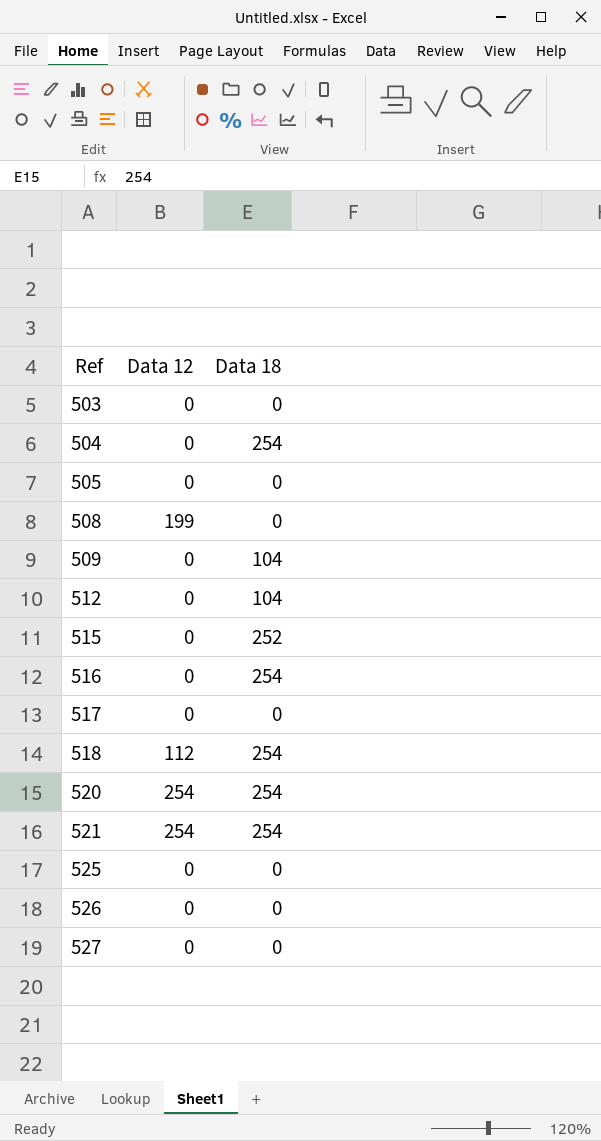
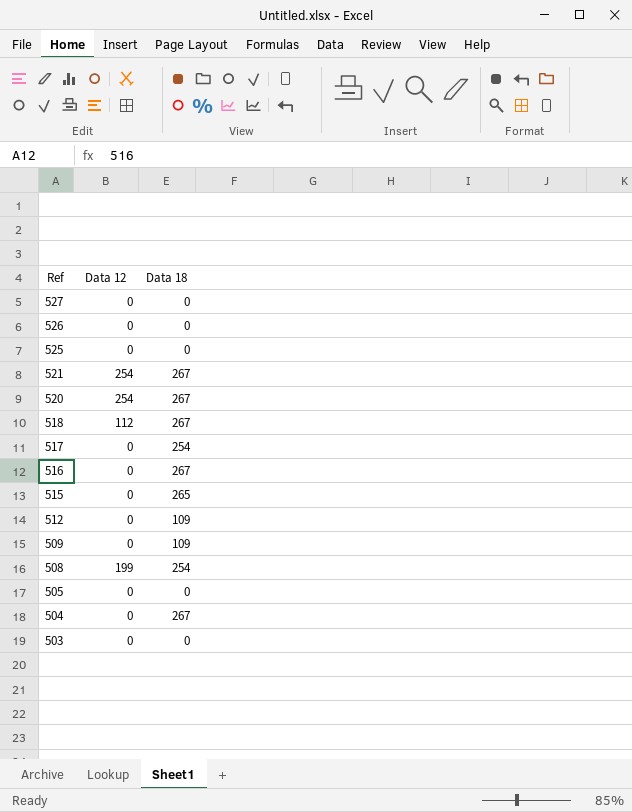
row order: Ref ascending -> Ref descending
521 | Data 18: 254 -> 267
520 | Data 18: 254 -> 267
518 | Data 18: 254 -> 267
517 | Data 18: 0 -> 254
516 | Data 18: 254 -> 267
515 | Data 18: 252 -> 265
512 | Data 18: 104 -> 109
509 | Data 18: 104 -> 109
508 | Data 18: 0 -> 254
504 | Data 18: 254 -> 267

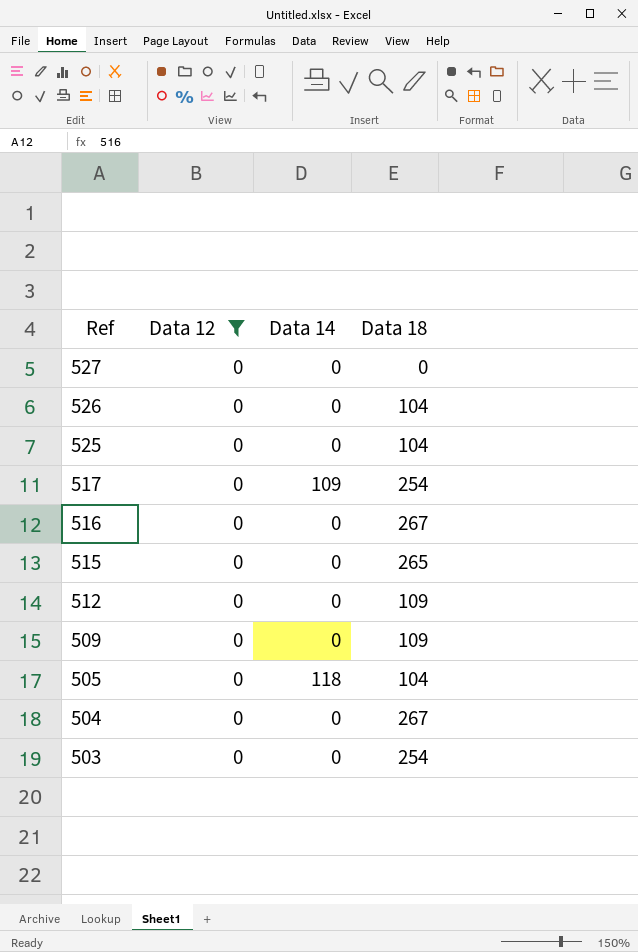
filter: none -> Data 12 = 0
column Data 14 | position: none -> 3
526 | Data 18: 0 -> 104
525 | Data 18: 0 -> 104
505 | Data 18: 0 -> 104
503 | Data 18: 0 -> 254

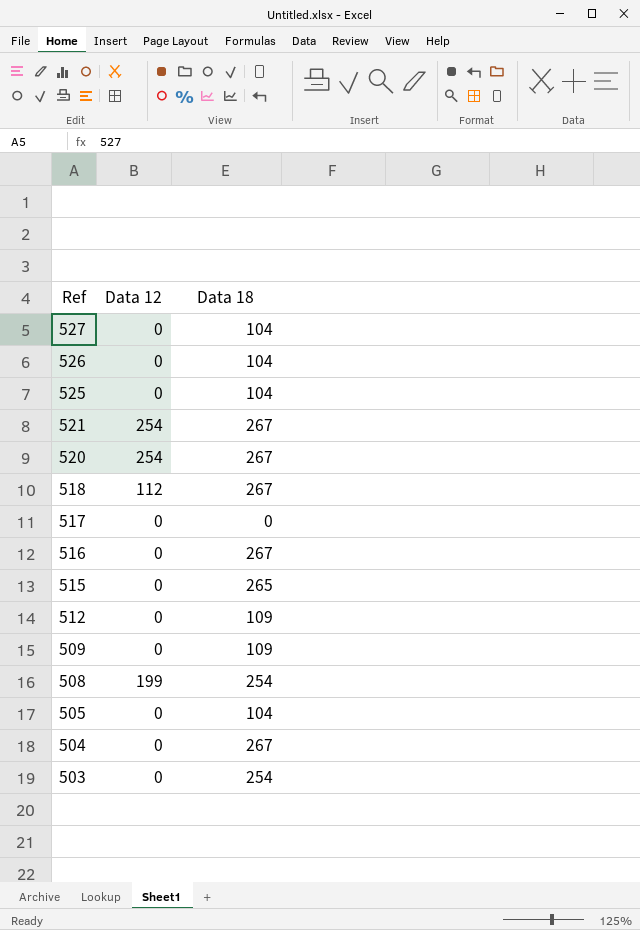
filter: Data 12 = 0 -> none
column Data 14 | position: 3 -> none
527 | Data 18: 0 -> 104
517 | Data 18: 254 -> 0

